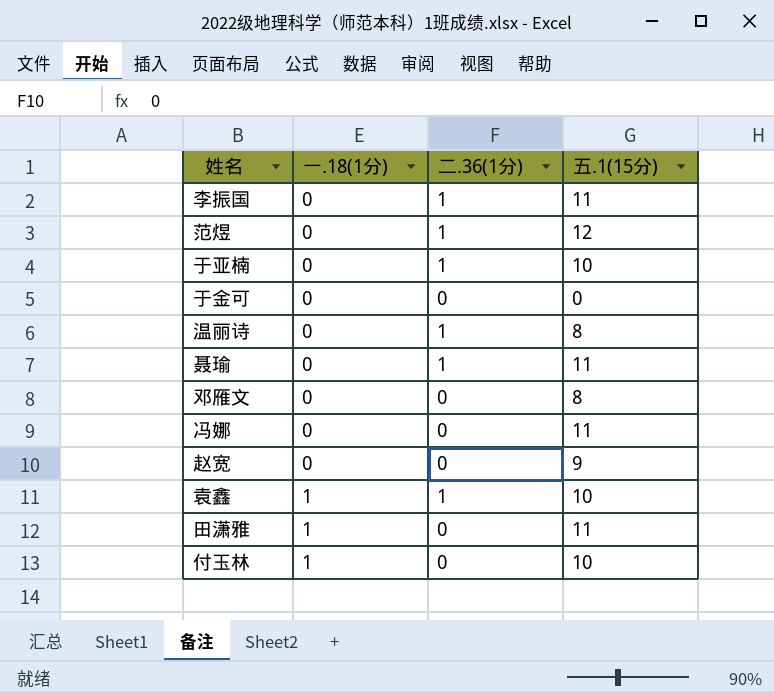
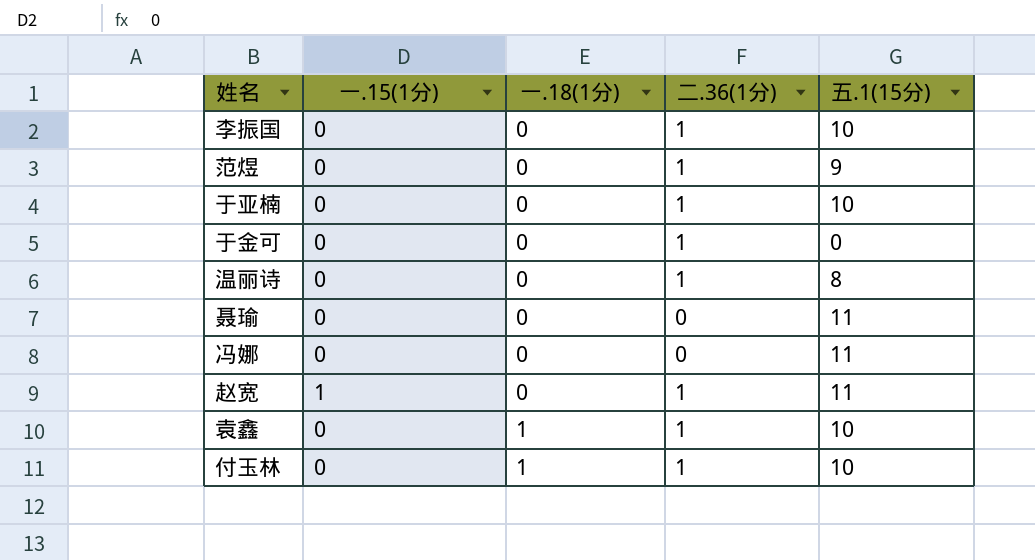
column 一.15(1分) | position: none -> 2
row 邓雁文: 0 | 0 | 8 -> none
row 田潇雅: 1 | 0 | 11 -> none
李振国 | 五.1(15分): 11 -> 10
范煜 | 五.1(15分): 12 -> 9
于金可 | 二.36(1分): 0 -> 1
聂瑜 | 二.36(1分): 1 -> 0
赵宽 | 二.36(1分): 0 -> 1
赵宽 | 五.1(15分): 9 -> 11
付玉林 | 二.36(1分): 0 -> 1

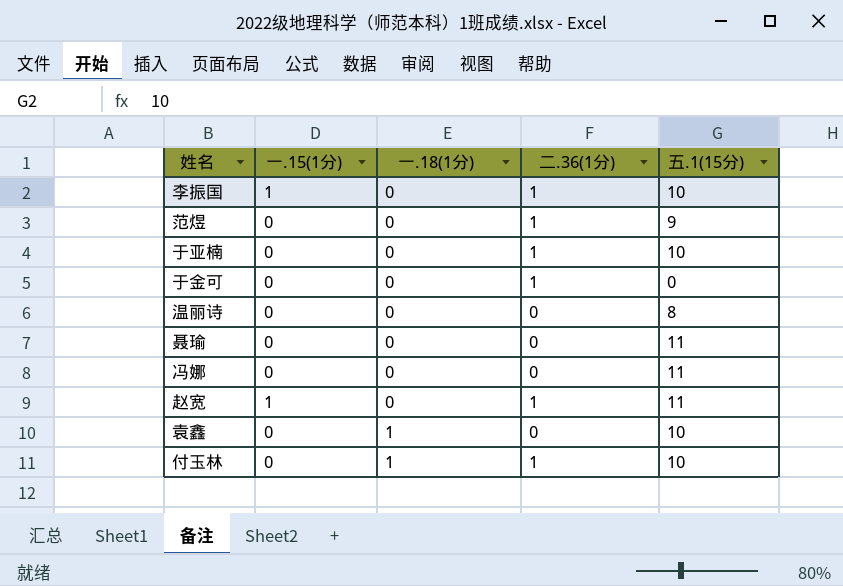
李振国 | 一.15(1分): 0 -> 1
温丽诗 | 二.36(1分): 1 -> 0
袁鑫 | 二.36(1分): 1 -> 0

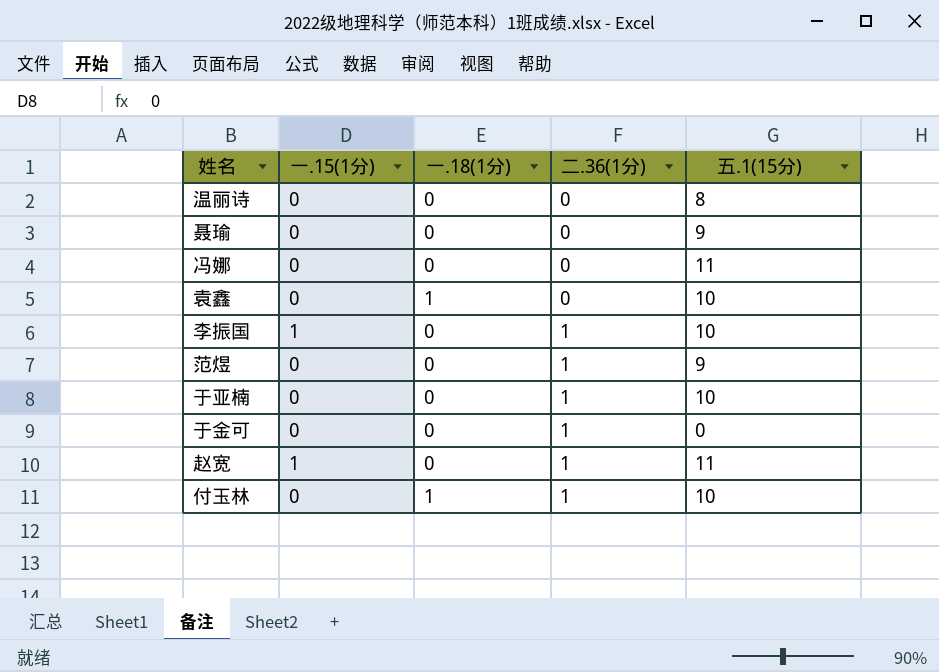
row order: 一.18(1分) ascending -> 二.36(1分) ascending
聂瑜 | 五.1(15分): 11 -> 9

